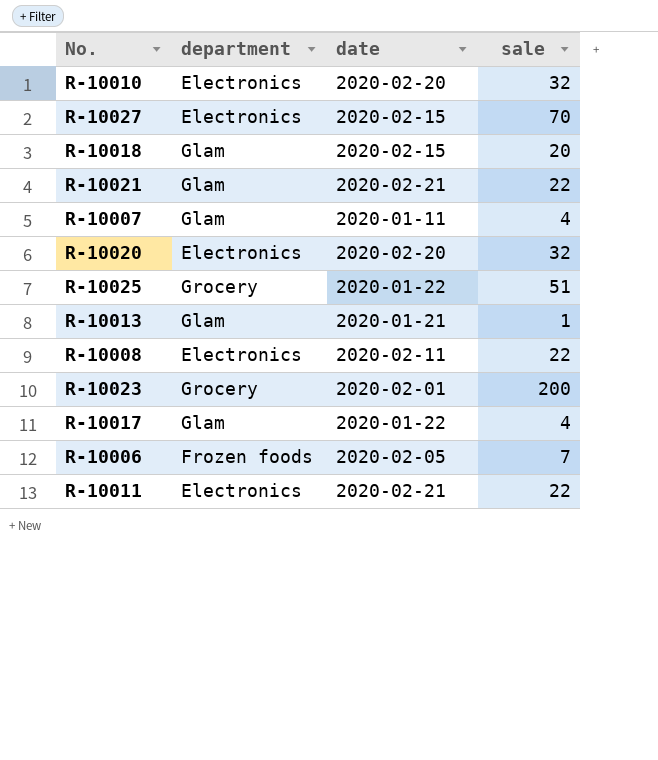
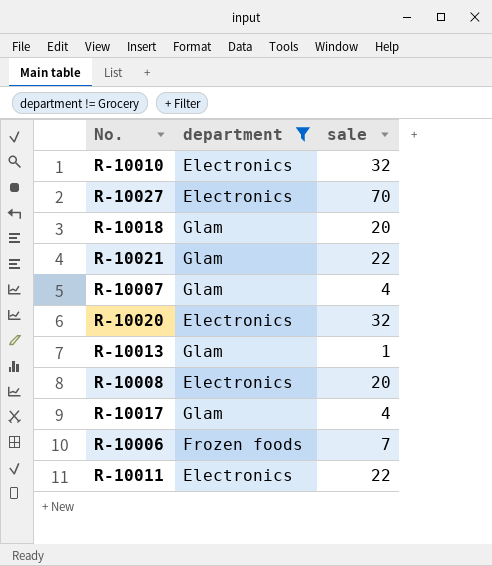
filter: none -> department != Grocery
column date | position: 3 -> none
R-10008 | sale: 22 -> 20

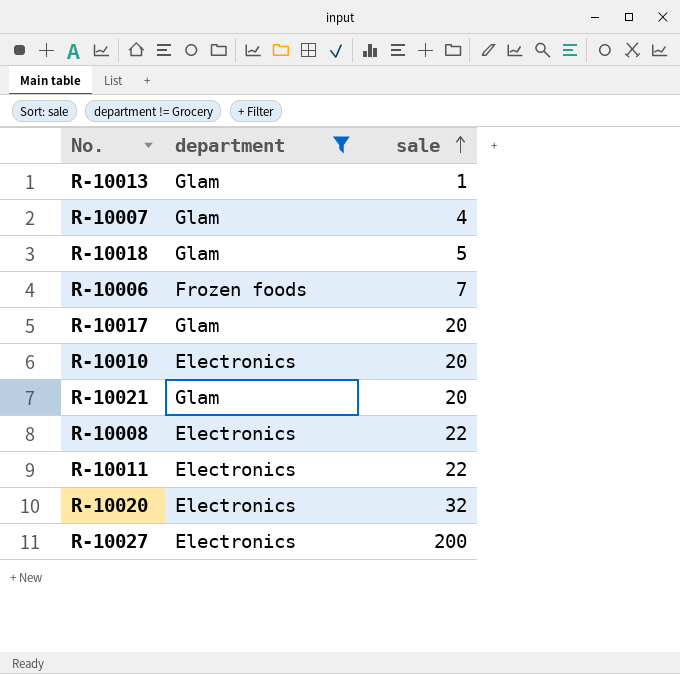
row order: none -> sale ascending
R-10018 | sale: 20 -> 5
R-10017 | sale: 4 -> 20
R-10010 | sale: 32 -> 20
R-10021 | sale: 22 -> 20
R-10008 | sale: 20 -> 22
R-10027 | sale: 70 -> 200

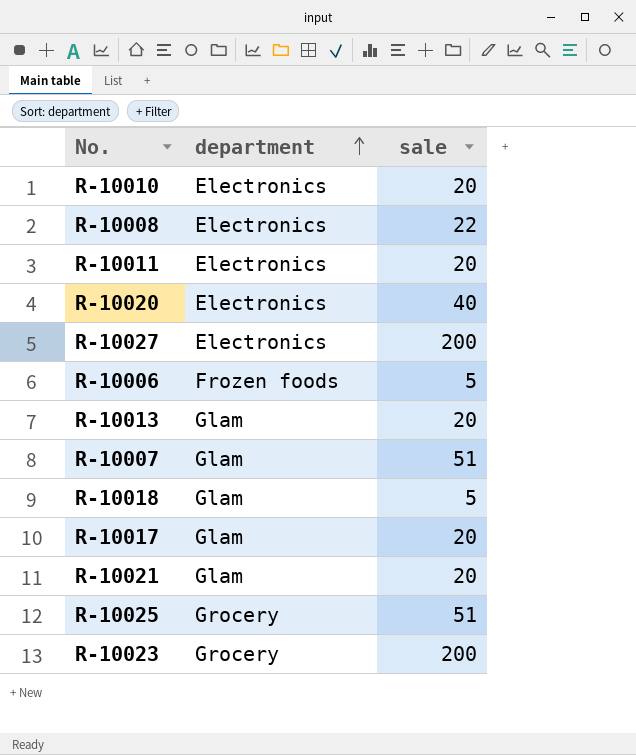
filter: department != Grocery -> none
row order: sale ascending -> department ascending
R-10011 | sale: 22 -> 20
R-10020 | sale: 32 -> 40
R-10006 | sale: 7 -> 5
R-10013 | sale: 1 -> 20
R-10007 | sale: 4 -> 51

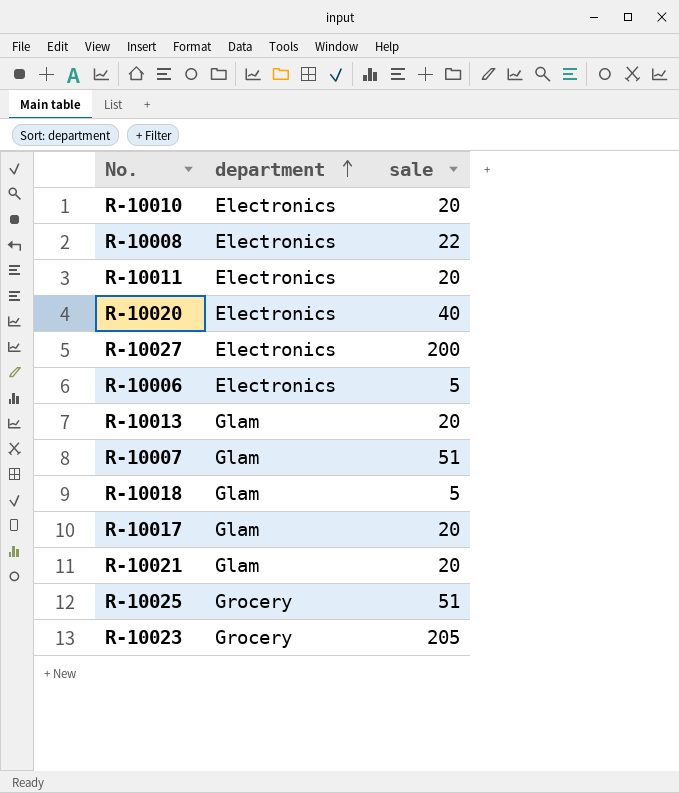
R-10006 | department: Frozen foods -> Electronics
R-10023 | sale: 200 -> 205

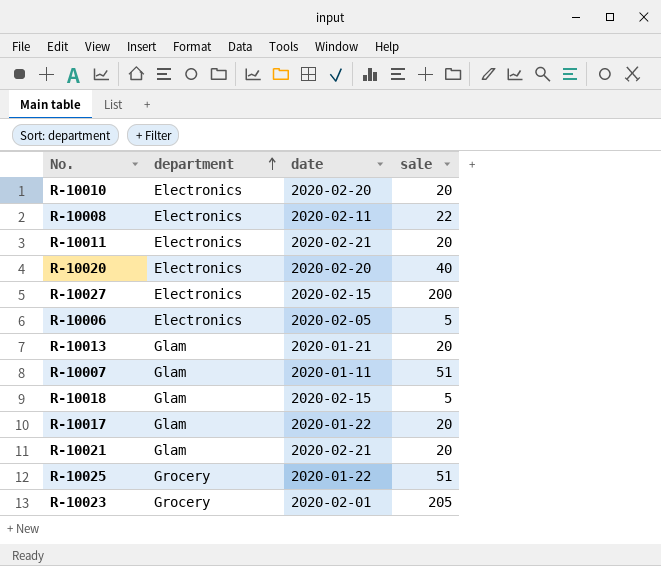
column date | position: none -> 3

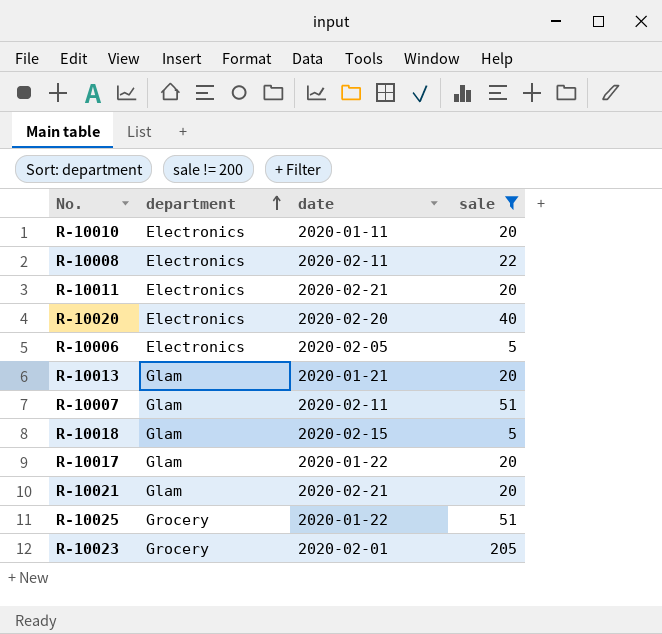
filter: none -> sale != 200
R-10010 | date: 2020-02-20 -> 2020-01-11
R-10007 | date: 2020-01-11 -> 2020-02-11

